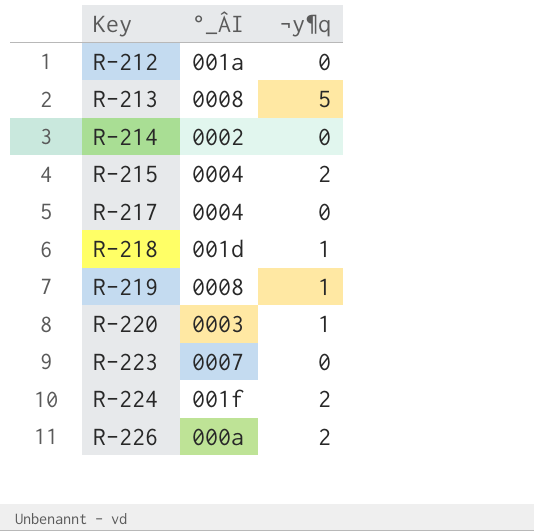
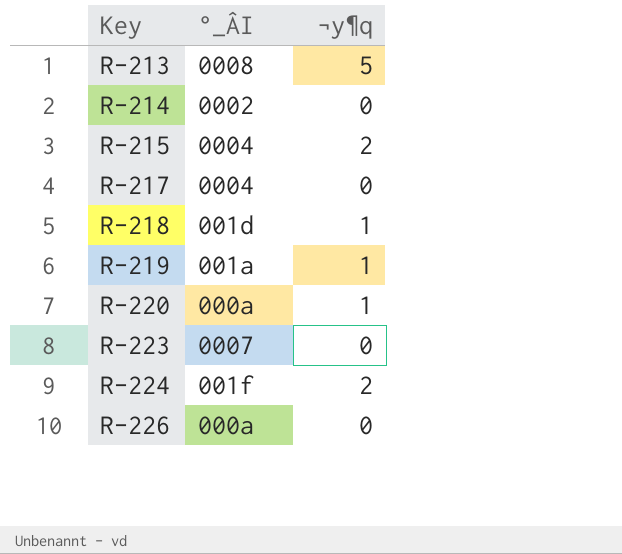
row R-212: 001a | 0 -> none
R-219 | °_ÂI: 0008 -> 001a
R-220 | °_ÂI: 0003 -> 000a
R-226 | ¬y¶q: 2 -> 0

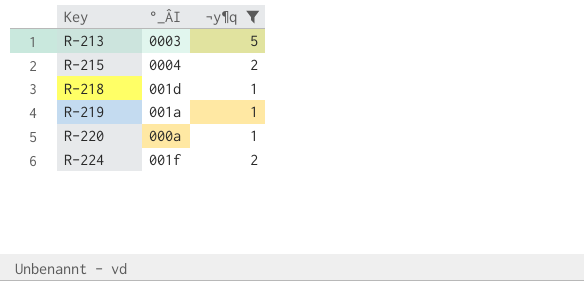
filter: none -> ¬y¶q != 0
R-213 | °_ÂI: 0008 -> 0003

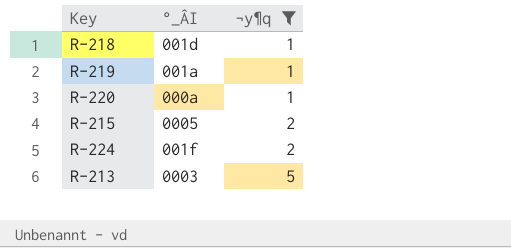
row order: Key ascending -> ¬y¶q ascending
R-215 | °_ÂI: 0004 -> 0005

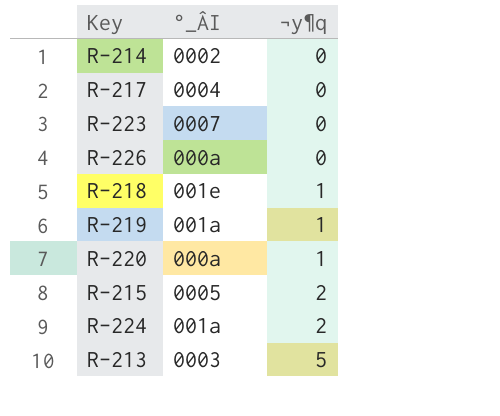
filter: ¬y¶q != 0 -> none
R-218 | °_ÂI: 001d -> 001e
R-224 | °_ÂI: 001f -> 001a

